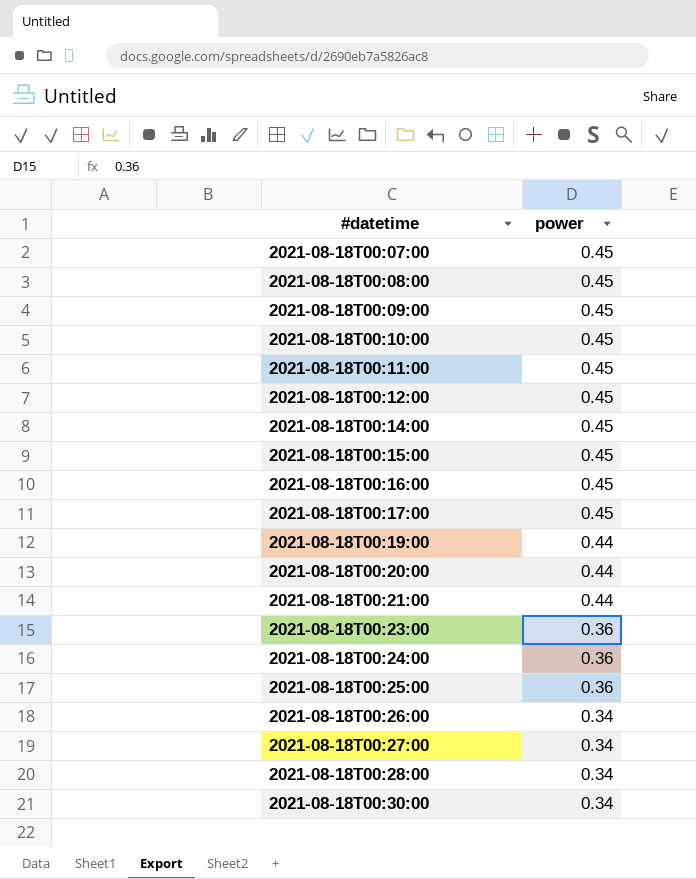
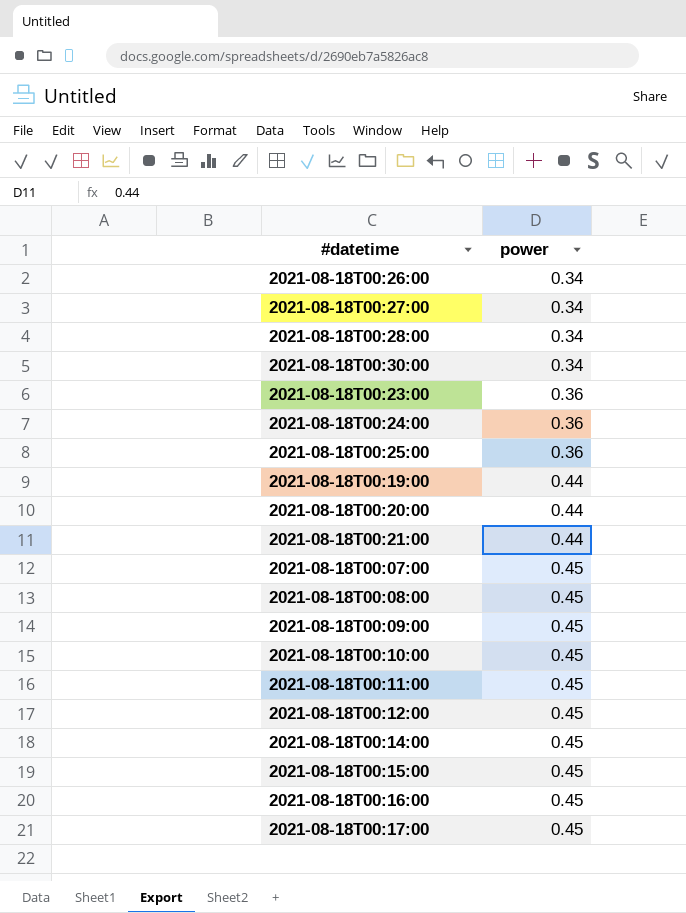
row order: #datetime ascending -> power ascending

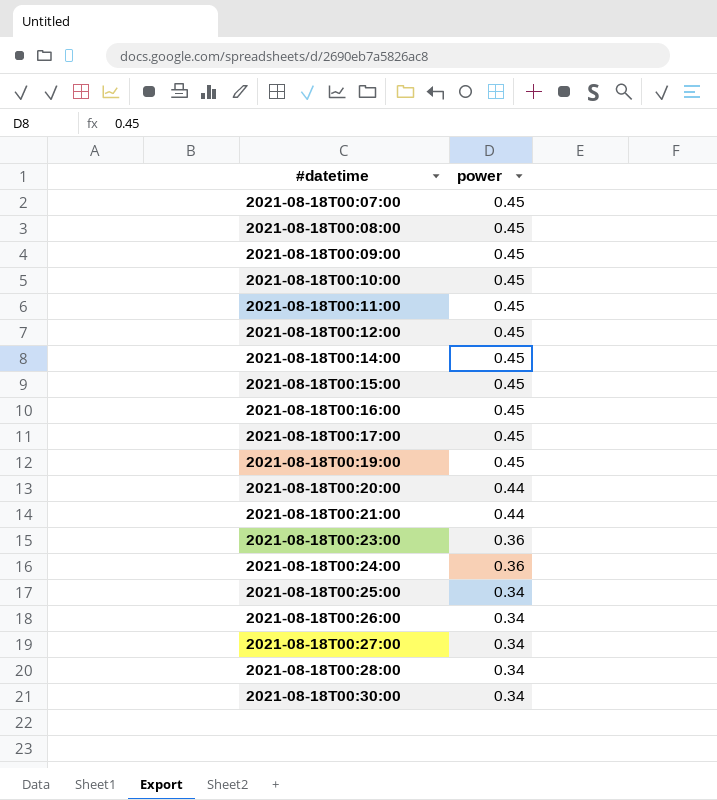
row order: power ascending -> #datetime ascending
2021-08-18T00:19:00 | power: 0.44 -> 0.45
2021-08-18T00:25:00 | power: 0.36 -> 0.34

